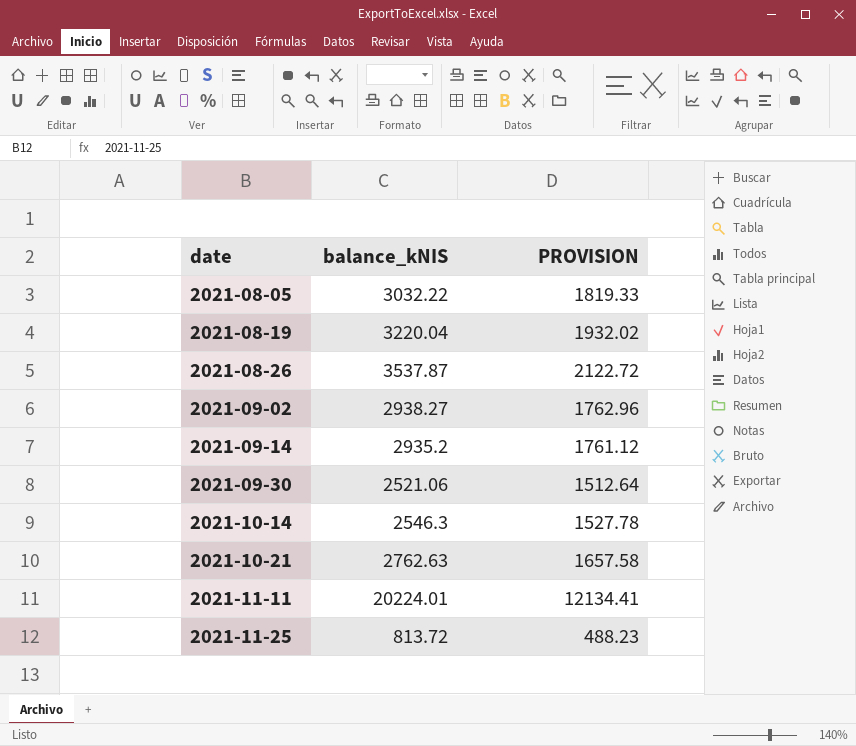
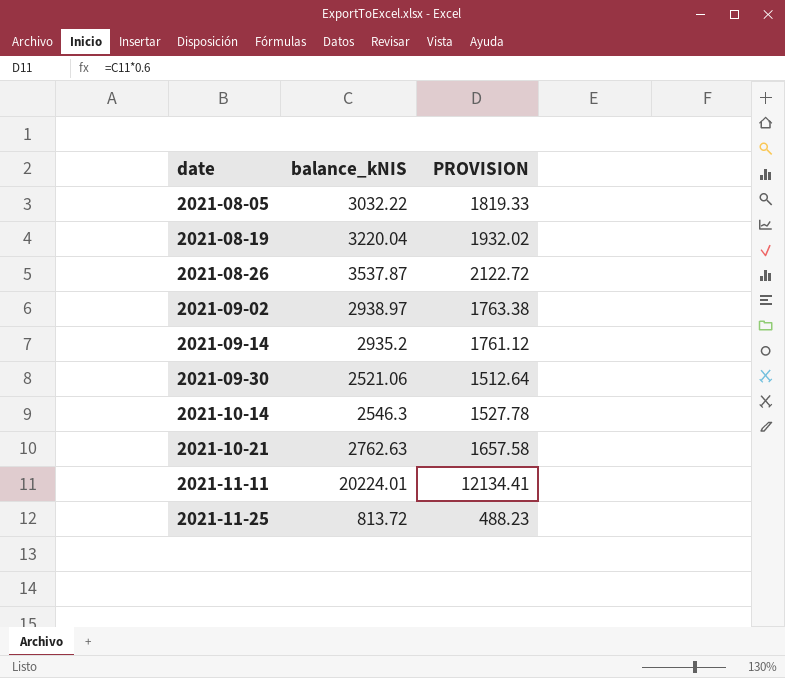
2021-09-02 | balance_kNIS: 2938.27 -> 2938.97
2021-09-02 | PROVISION: 1762.96 -> 1763.38

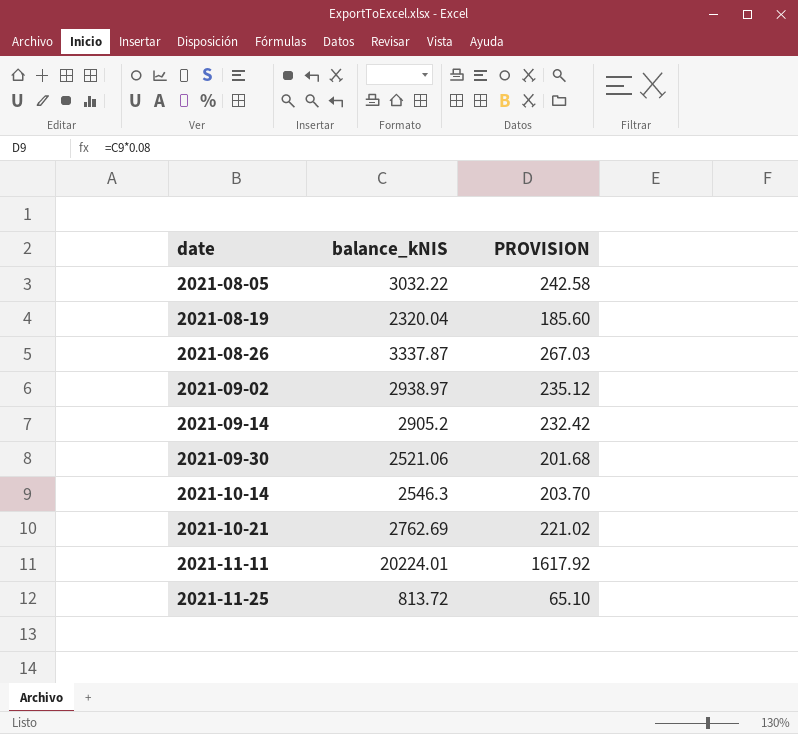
column PROVISION | formula: [balance_kNIS] * 0.6 -> [balance_kNIS] * 0.08
2021-08-19 | balance_kNIS: 3220.04 -> 2320.04
2021-08-26 | balance_kNIS: 3537.87 -> 3337.87
2021-09-14 | balance_kNIS: 2935.2 -> 2905.2
2021-10-21 | balance_kNIS: 2762.63 -> 2762.69

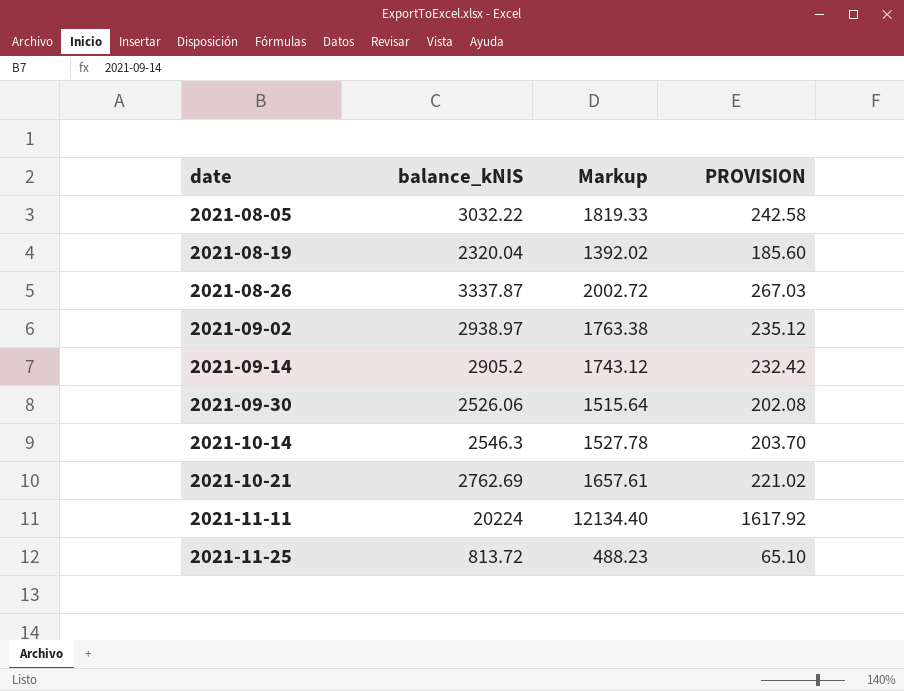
column Markup | formula: none -> [balance_kNIS] * 0.6
2021-09-30 | balance_kNIS: 2521.06 -> 2526.06
2021-09-30 | PROVISION: 201.68 -> 202.08
2021-11-11 | balance_kNIS: 20224.01 -> 20224

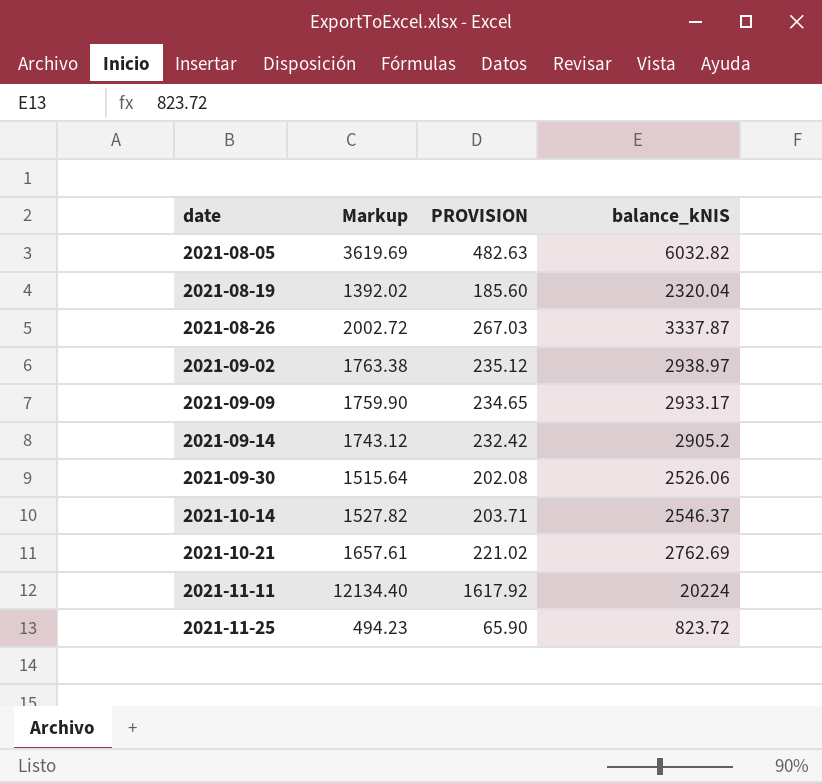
column balance_kNIS | position: 2 -> 4
2021-08-05 | Markup: 1819.33 -> 3619.69
2021-08-05 | PROVISION: 242.58 -> 482.63
2021-08-05 | balance_kNIS: 3032.22 -> 6032.82
row 2021-09-09: none -> 1759.90 | 234.65 | 2933.17
2021-10-14 | Markup: 1527.78 -> 1527.82
2021-10-14 | PROVISION: 203.70 -> 203.71
2021-10-14 | balance_kNIS: 2546.3 -> 2546.37
2021-11-25 | Markup: 488.23 -> 494.23
2021-11-25 | PROVISION: 65.10 -> 65.90
2021-11-25 | balance_kNIS: 813.72 -> 823.72

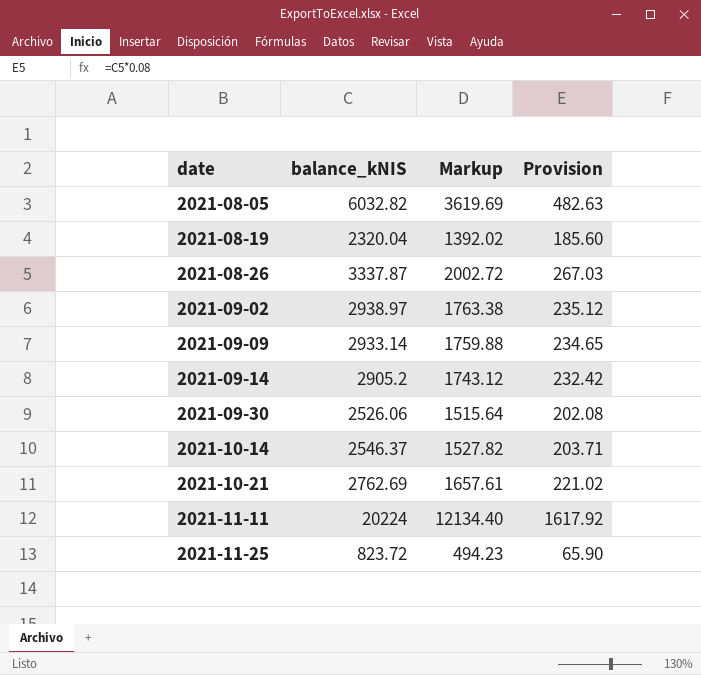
column balance_kNIS | position: 4 -> 2
column name: PROVISION -> Provision
2021-09-09 | balance_kNIS: 2933.17 -> 2933.14
2021-09-09 | Markup: 1759.90 -> 1759.88

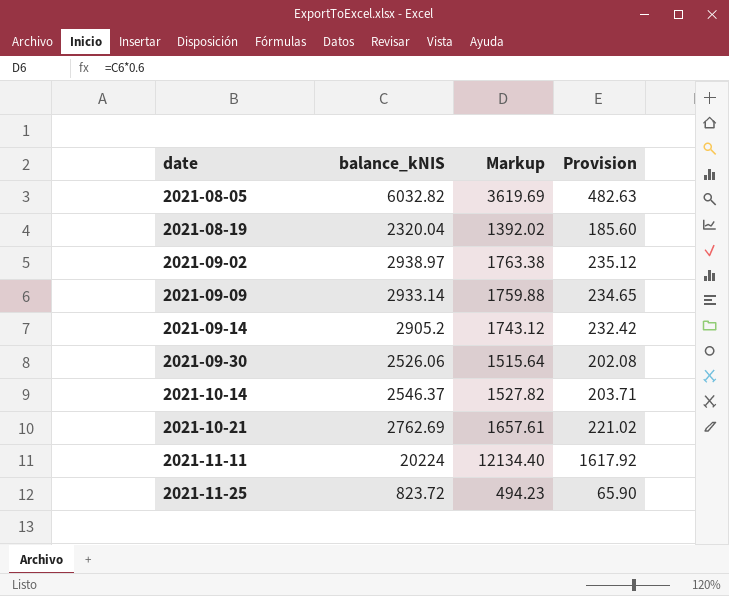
row 2021-08-26: 3337.87 | 2002.72 | 267.03 -> none

